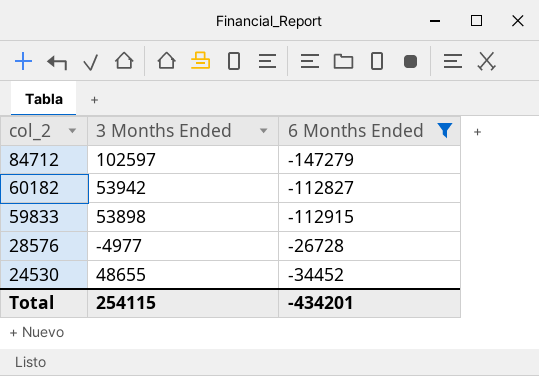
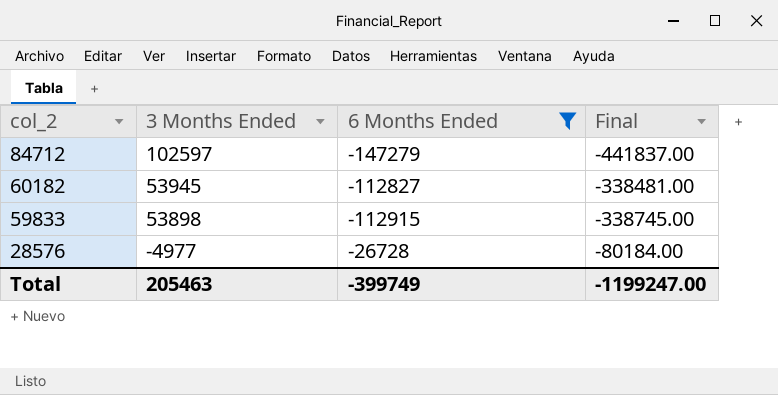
column Final | formula: none -> [6 Months Ended] * 3
row 24530: 48655 | -34452 -> none
60182 | 3 Months Ended: 53942 -> 53945
Total | 3 Months Ended: 254115 -> 205463
Total | 6 Months Ended: -434201 -> -399749

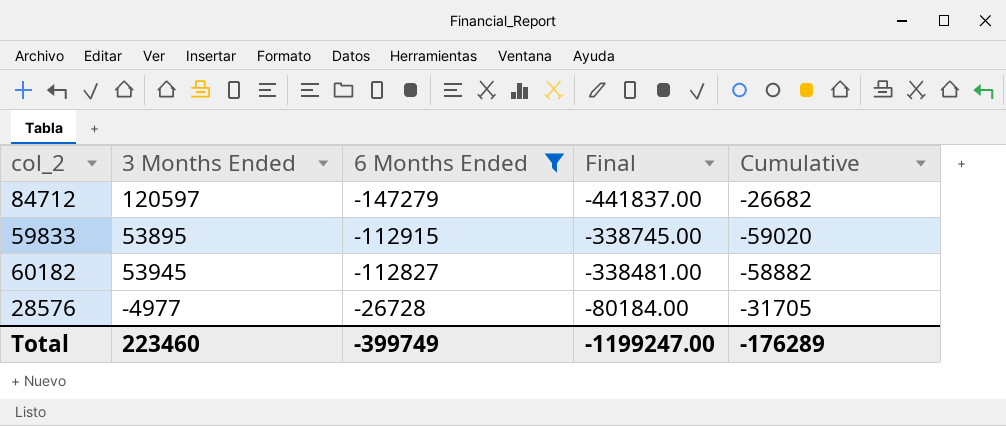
row order: col_2 descending -> 6 Months Ended ascending
column Cumulative | formula: none -> [3 Months Ended] + [6 Months Ended]
84712 | 3 Months Ended: 102597 -> 120597
59833 | 3 Months Ended: 53898 -> 53895
Total | 3 Months Ended: 205463 -> 223460

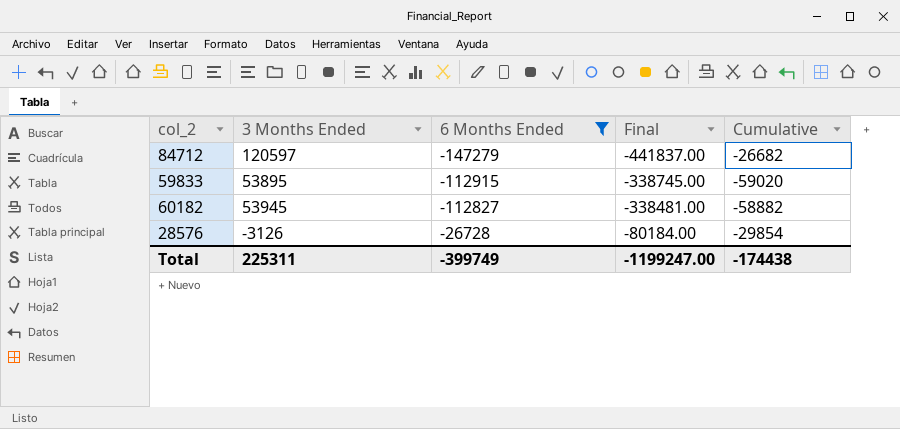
28576 | 3 Months Ended: -4977 -> -3126
28576 | Cumulative: -31705 -> -29854
Total | 3 Months Ended: 223460 -> 225311
Total | Cumulative: -176289 -> -174438

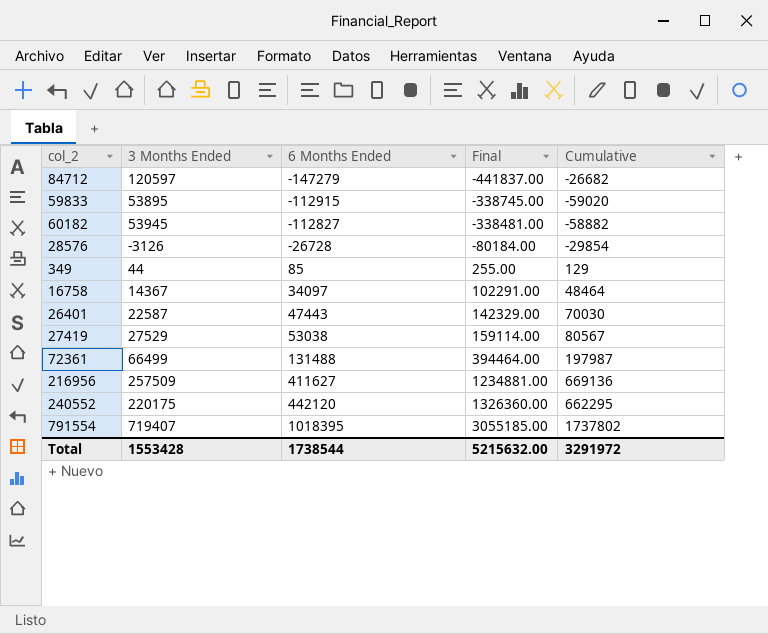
filter: 6 Months Ended <= -26728 -> none
Total | 3 Months Ended: 225311 -> 1553428
Total | 6 Months Ended: -399749 -> 1738544
Total | Final: -1199247.00 -> 5215632.00
Total | Cumulative: -174438 -> 3291972

